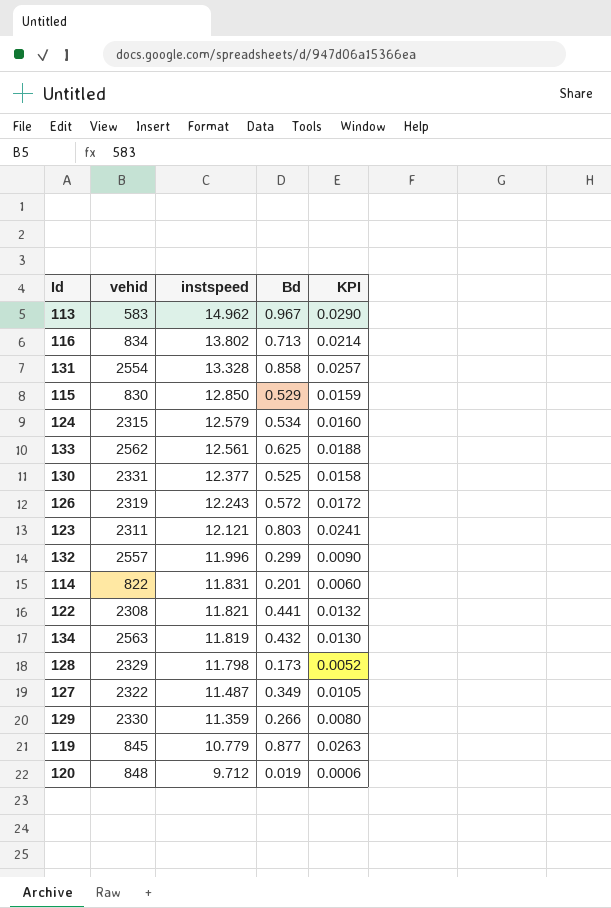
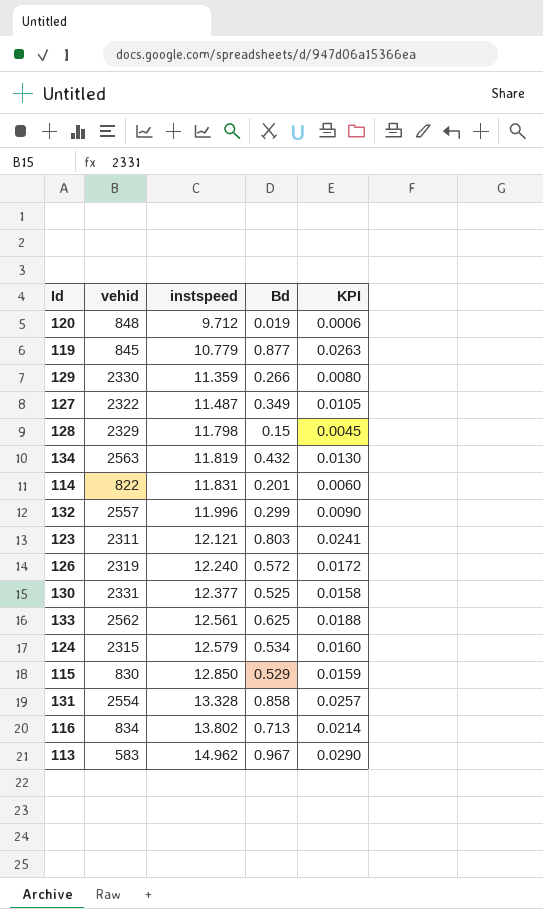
row order: instspeed descending -> instspeed ascending
row 122: 2308 | 11.821 | 0.441 | 0.0132 -> none
128 | Bd: 0.173 -> 0.15
128 | KPI: 0.0052 -> 0.0045
126 | instspeed: 12.243 -> 12.240

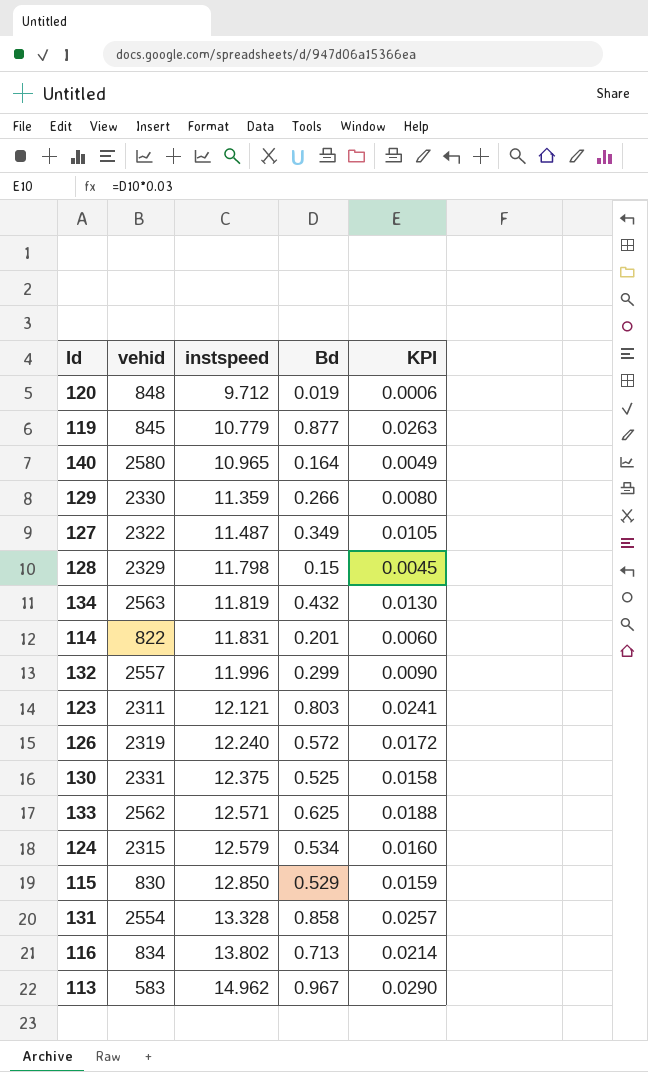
row 140: none -> 2580 | 10.965 | 0.164 | 0.0049
130 | instspeed: 12.377 -> 12.375
133 | instspeed: 12.561 -> 12.571

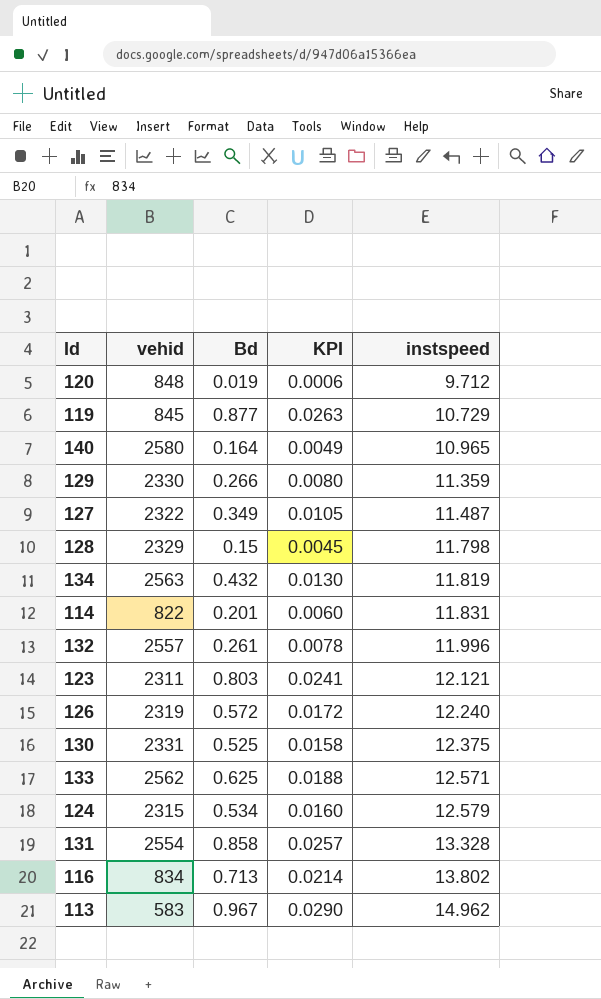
column instspeed | position: 3 -> 5
row 115: 830 | 12.850 | 0.529 | 0.0159 -> none
119 | instspeed: 10.779 -> 10.729
132 | Bd: 0.299 -> 0.261
132 | KPI: 0.0090 -> 0.0078

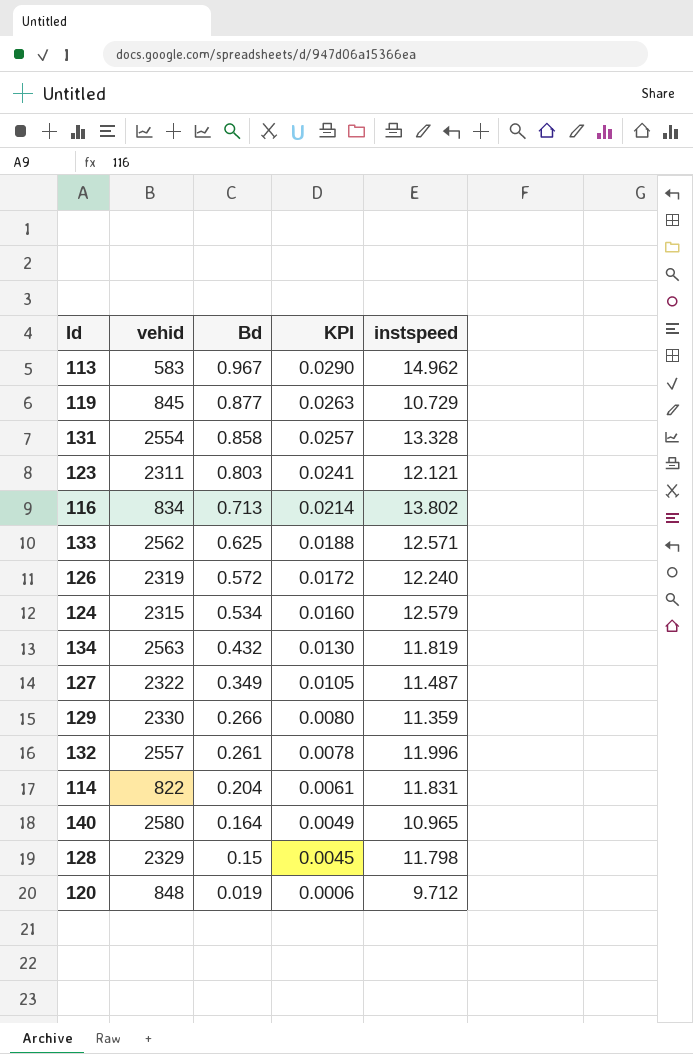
row order: instspeed ascending -> Bd descending
row 130: 2331 | 0.525 | 0.0158 | 12.375 -> none
114 | Bd: 0.201 -> 0.204
114 | KPI: 0.0060 -> 0.0061

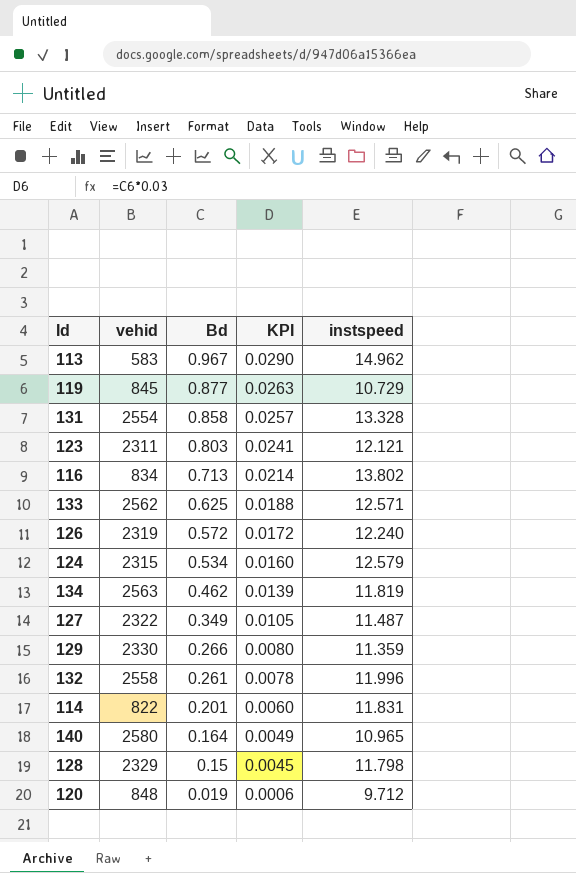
134 | Bd: 0.432 -> 0.462
134 | KPI: 0.0130 -> 0.0139
132 | vehid: 2557 -> 2558
114 | Bd: 0.204 -> 0.201
114 | KPI: 0.0061 -> 0.0060

